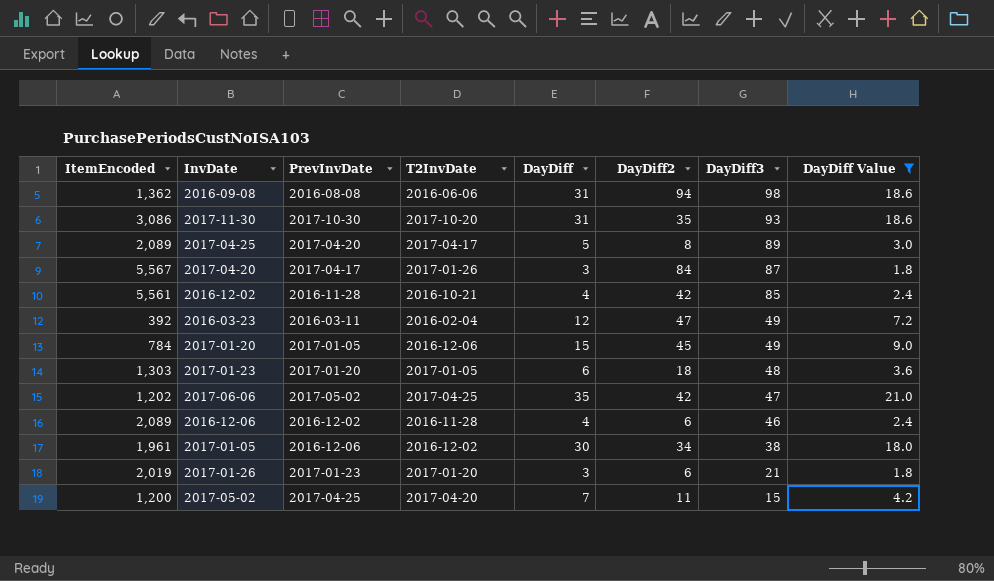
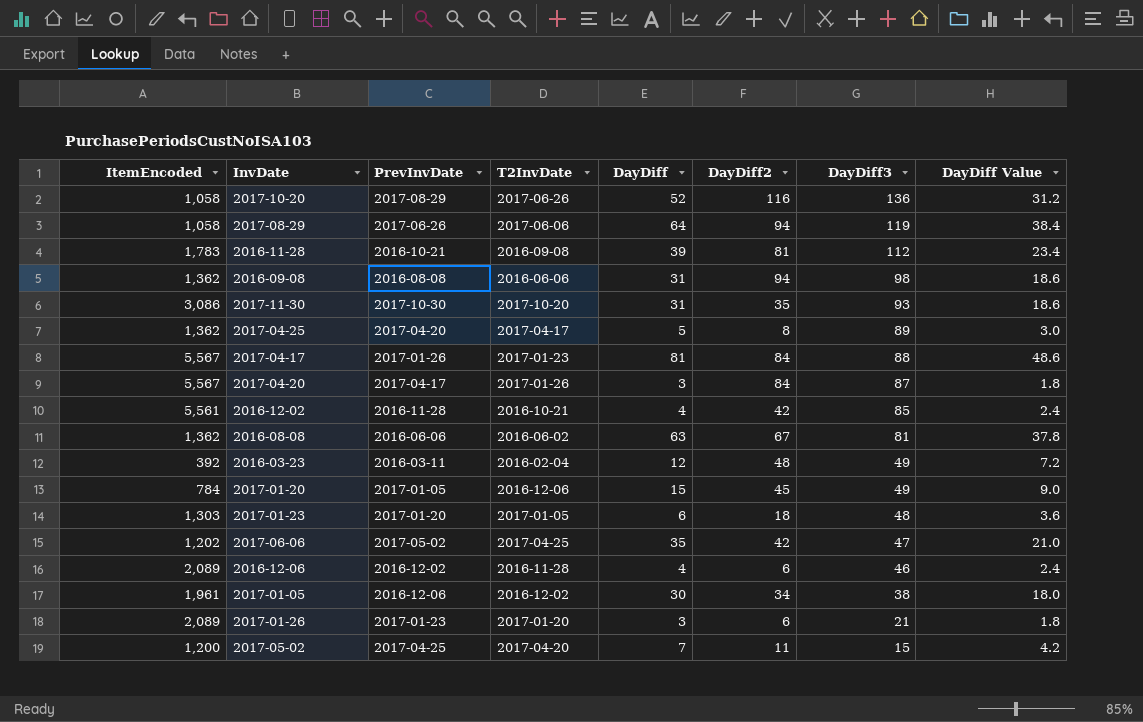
filter: DayDiff Value <= 21.0 -> none
2017-04-25 | ItemEncoded: 2,089 -> 1,362
2016-03-23 | DayDiff2: 47 -> 48
2017-01-26 | ItemEncoded: 2,019 -> 2,089

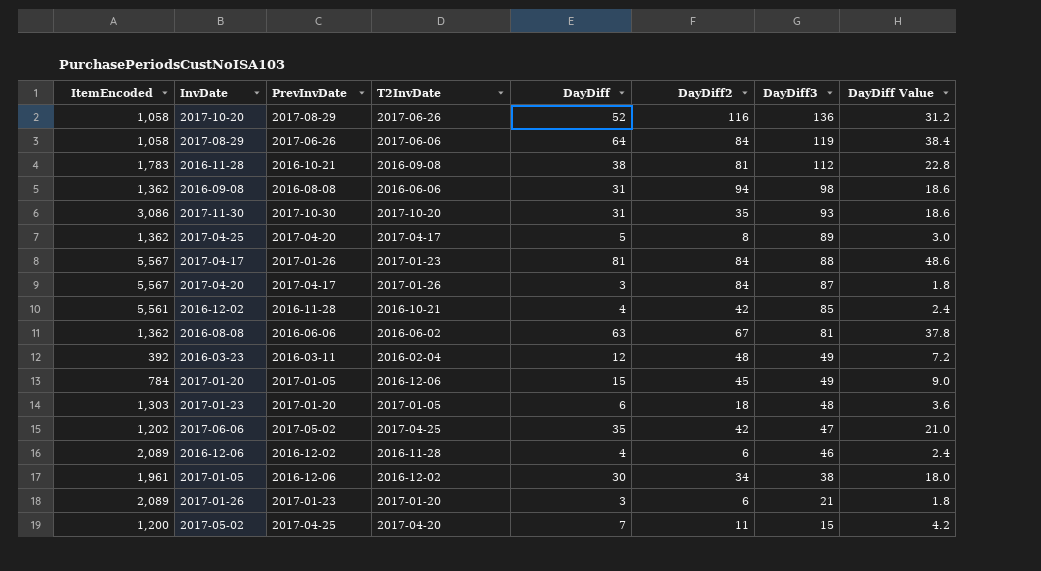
2017-08-29 | DayDiff2: 94 -> 84
2016-11-28 | DayDiff: 39 -> 38
2016-11-28 | DayDiff Value: 23.4 -> 22.8

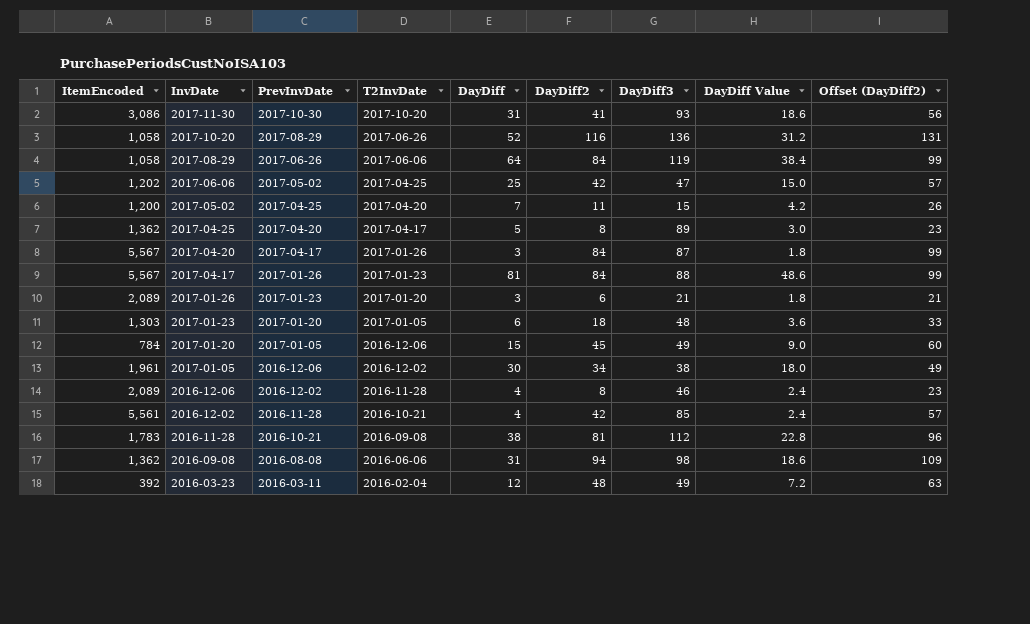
row order: DayDiff3 descending -> InvDate descending
column Offset (DayDiff2) | formula: none -> [DayDiff2] + 15
row 2016-08-08: 1,362 | 2016-06-06 | 2016-06-02 | 63 | 67 | 81 | 37.8 -> none
2017-11-30 | DayDiff2: 35 -> 41
2017-06-06 | DayDiff: 35 -> 25
2017-06-06 | DayDiff Value: 21.0 -> 15.0
2016-12-06 | DayDiff2: 6 -> 8

